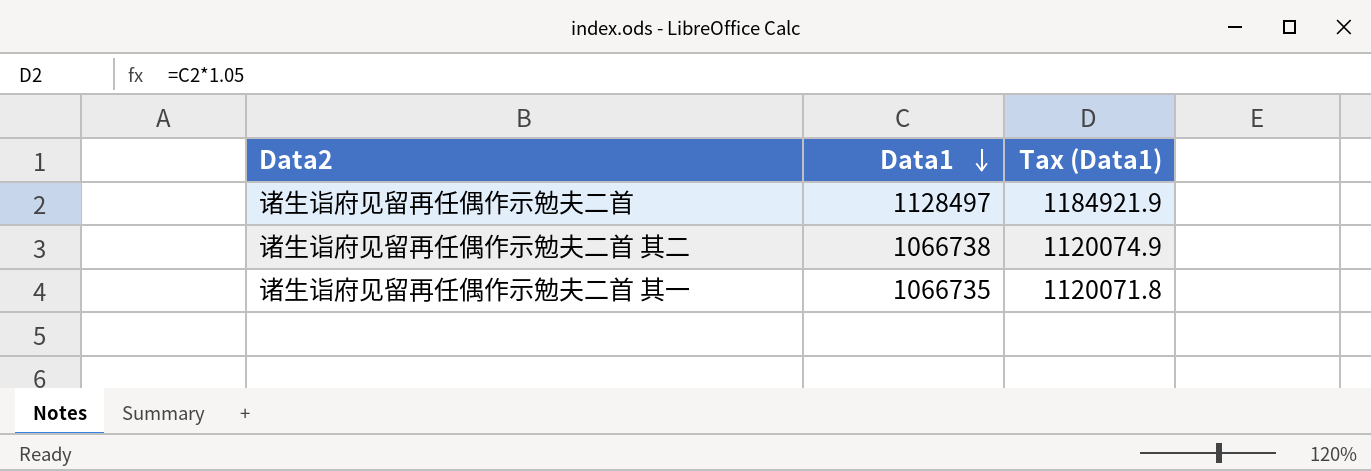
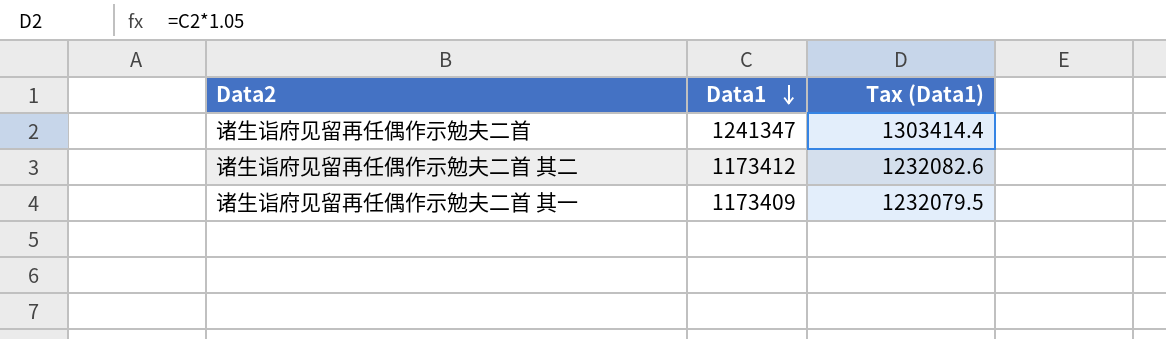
诸生诣府见留再任偶作示勉夫二首 | Data1: 1128497 -> 1241347
诸生诣府见留再任偶作示勉夫二首 | Tax (Data1): 1184921.9 -> 1303414.4
诸生诣府见留再任偶作示勉夫二首 其二 | Data1: 1066738 -> 1173412
诸生诣府见留再任偶作示勉夫二首 其二 | Tax (Data1): 1120074.9 -> 1232082.6
诸生诣府见留再任偶作示勉夫二首 其一 | Data1: 1066735 -> 1173409
诸生诣府见留再任偶作示勉夫二首 其一 | Tax (Data1): 1120071.8 -> 1232079.5

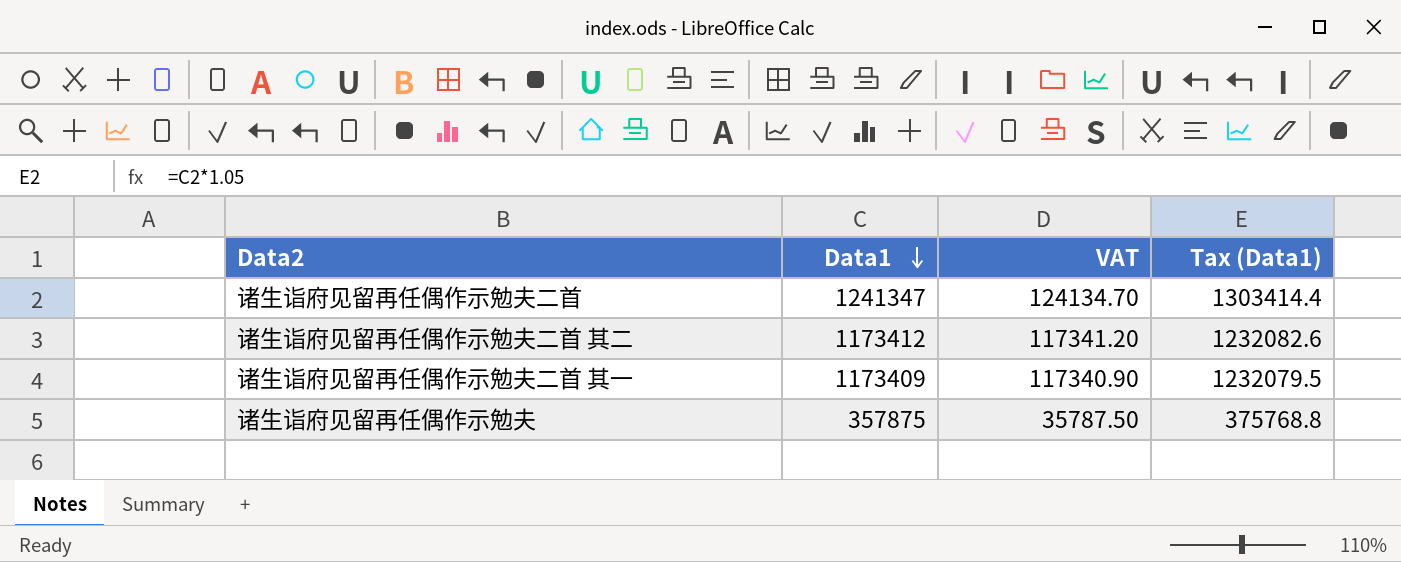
column VAT | formula: none -> [Data1] * 0.1
row 诸生诣府见留再任偶作示勉夫: none -> 357875 | 35787.50 | 375768.8

